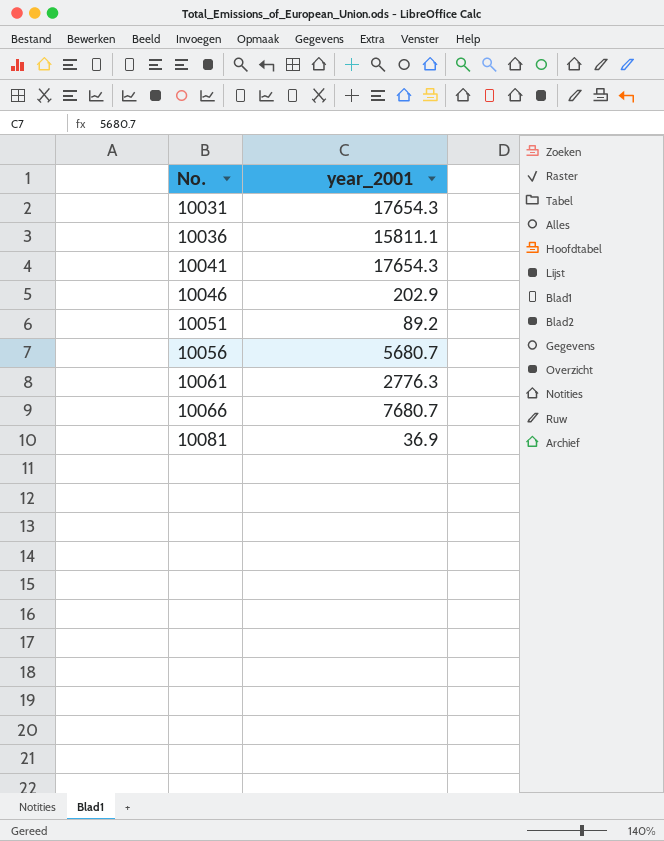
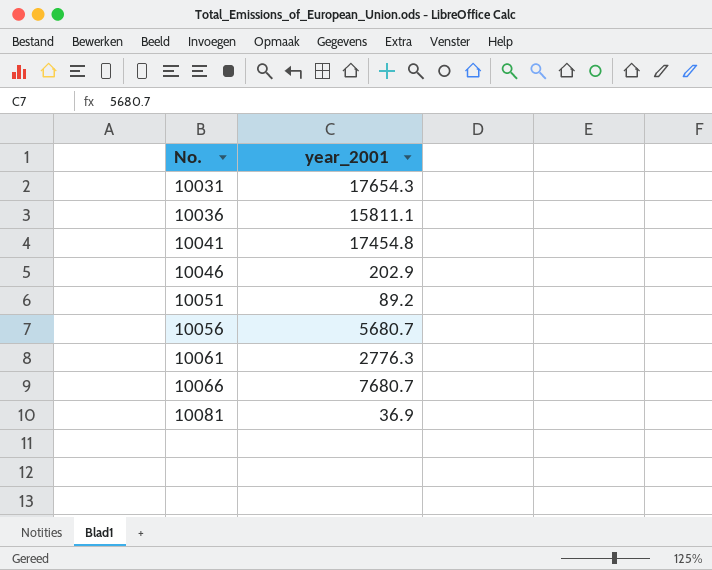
10041 | year_2001: 17654.3 -> 17454.8

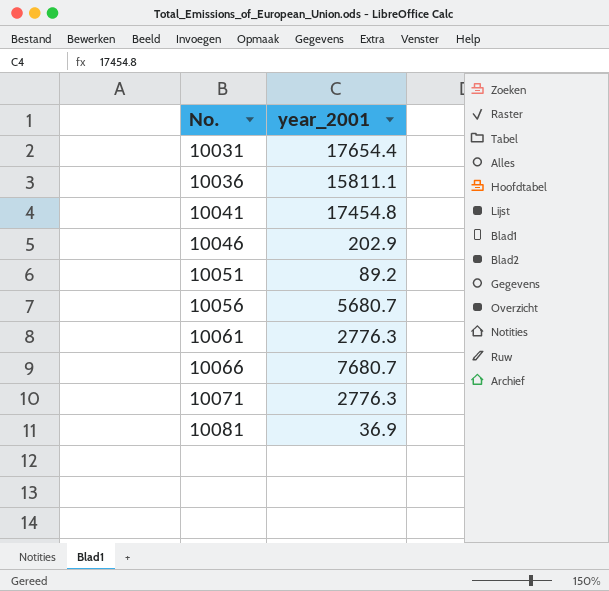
10031 | year_2001: 17654.3 -> 17654.4
row 10071: none -> 2776.3

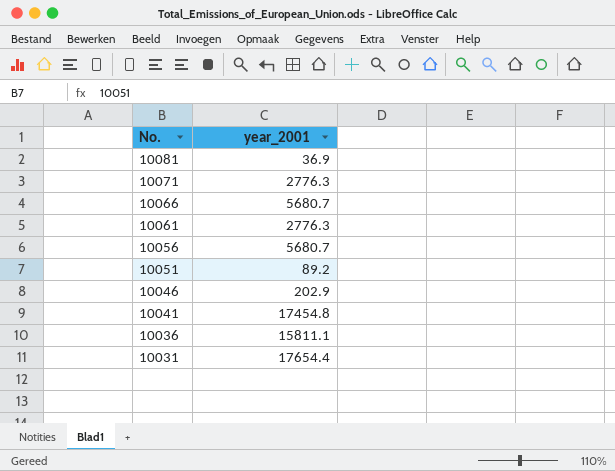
row order: No. ascending -> No. descending
10066 | year_2001: 7680.7 -> 5680.7

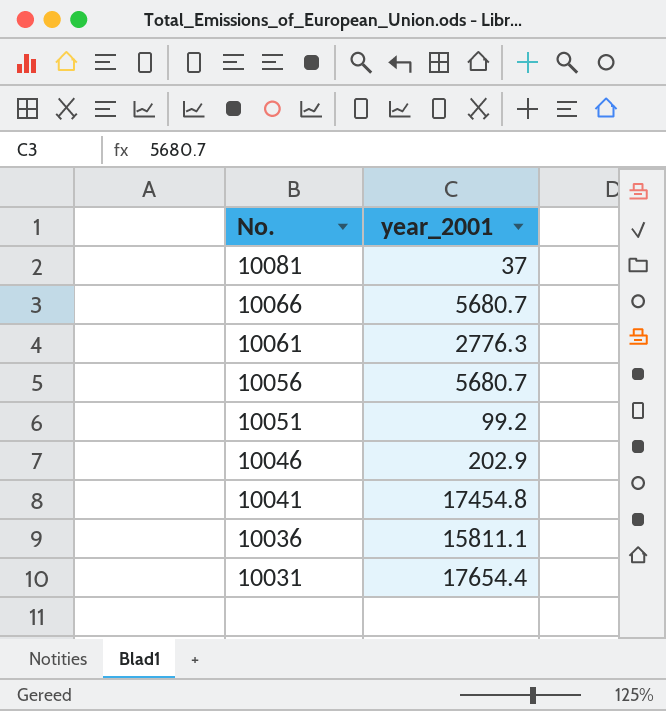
row 10071: 2776.3 -> none
10081 | year_2001: 36.9 -> 37
10051 | year_2001: 89.2 -> 99.2

